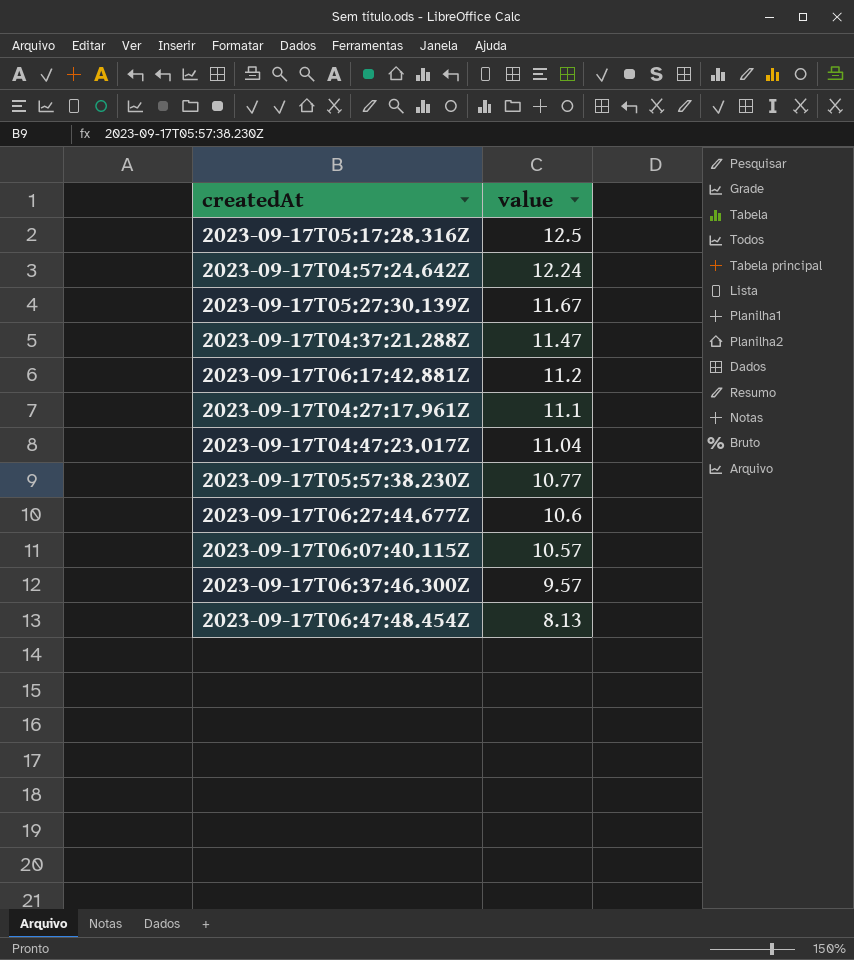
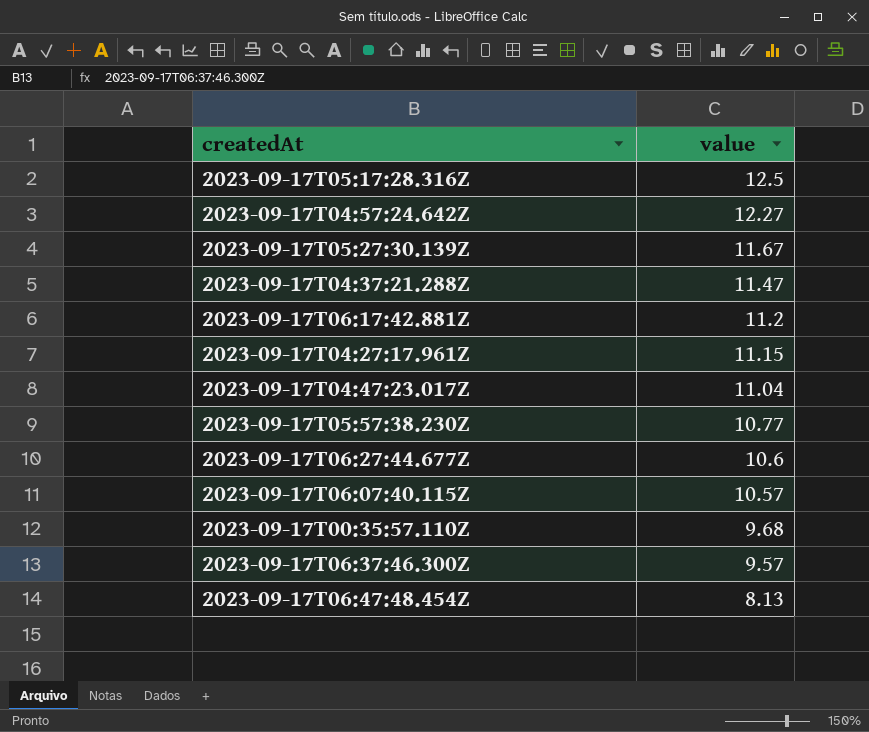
2023-09-17T04:57:24.642Z | value: 12.24 -> 12.27
2023-09-17T04:27:17.961Z | value: 11.1 -> 11.15
row 2023-09-17T00:35:57.110Z: none -> 9.68

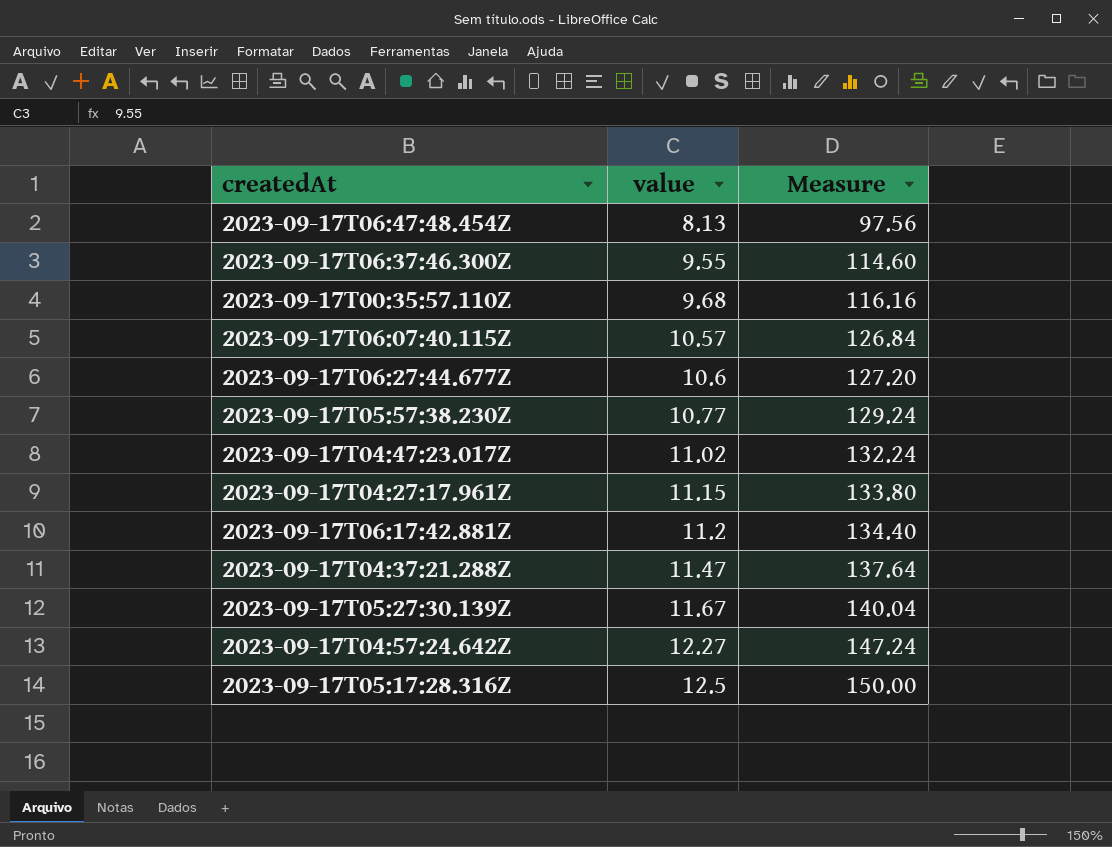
row order: value descending -> value ascending
column Measure | formula: none -> [value] * 12
2023-09-17T06:37:46.300Z | value: 9.57 -> 9.55
2023-09-17T04:47:23.017Z | value: 11.04 -> 11.02

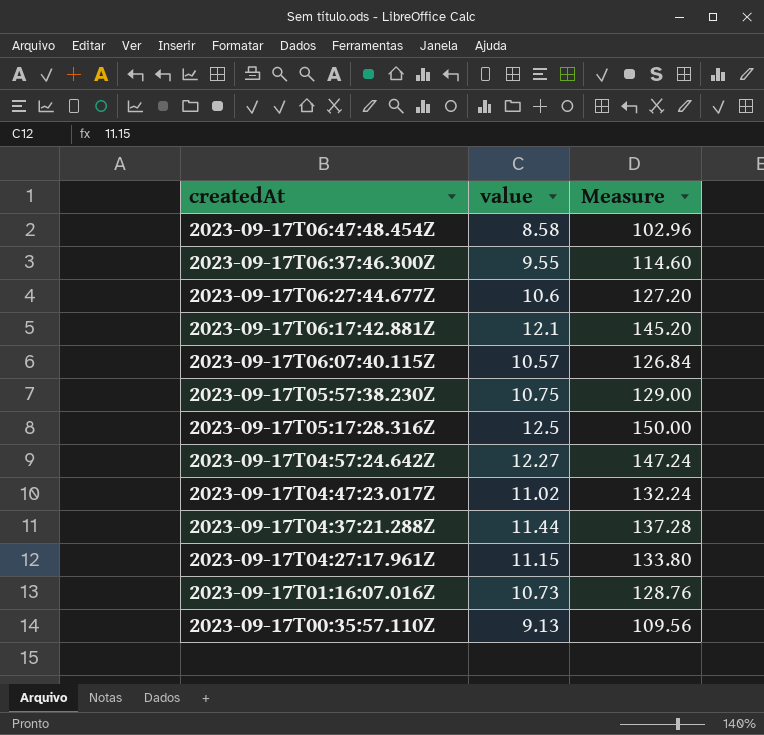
row order: value ascending -> createdAt descending
row 2023-09-17T05:27:30.139Z: 11.67 | 140.04 -> none
2023-09-17T06:47:48.454Z | value: 8.13 -> 8.58
2023-09-17T06:47:48.454Z | Measure: 97.56 -> 102.96
2023-09-17T06:17:42.881Z | value: 11.2 -> 12.1
2023-09-17T06:17:42.881Z | Measure: 134.40 -> 145.20
2023-09-17T05:57:38.230Z | value: 10.77 -> 10.75
2023-09-17T05:57:38.230Z | Measure: 129.24 -> 129.00
2023-09-17T04:37:21.288Z | value: 11.47 -> 11.44
2023-09-17T04:37:21.288Z | Measure: 137.64 -> 137.28
row 2023-09-17T01:16:07.016Z: none -> 10.73 | 128.76
2023-09-17T00:35:57.110Z | value: 9.68 -> 9.13
2023-09-17T00:35:57.110Z | Measure: 116.16 -> 109.56

